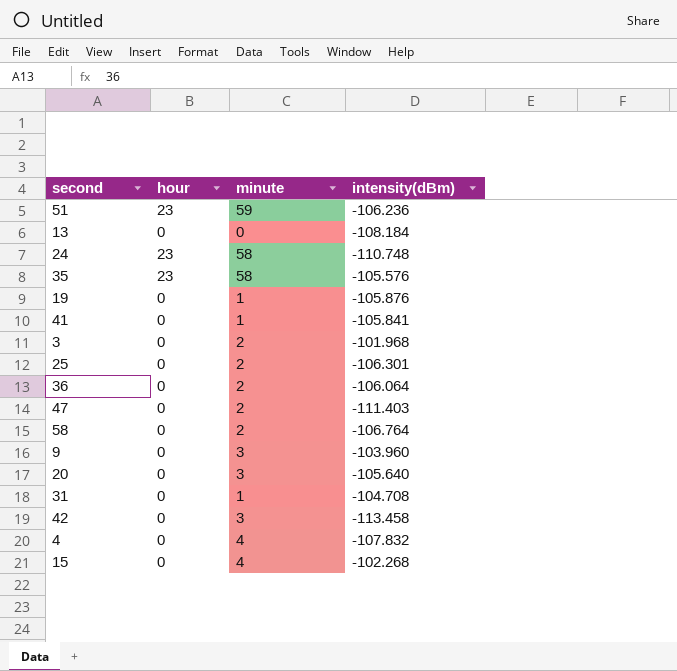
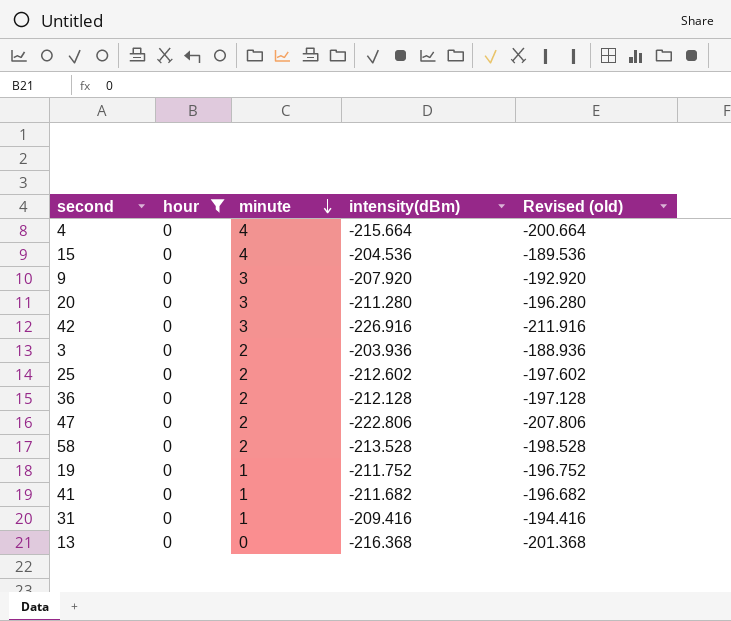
filter: none -> hour = 0
row order: none -> minute descending
column Revised (old) | formula: none -> [intensity(dBm)] + 15
4 | intensity(dBm): -107.832 -> -215.664
15 | intensity(dBm): -102.268 -> -204.536
9 | intensity(dBm): -103.960 -> -207.920
20 | intensity(dBm): -105.640 -> -211.280
42 | intensity(dBm): -113.458 -> -226.916
3 | intensity(dBm): -101.968 -> -203.936
25 | intensity(dBm): -106.301 -> -212.602
36 | intensity(dBm): -106.064 -> -212.128
47 | intensity(dBm): -111.403 -> -222.806
58 | intensity(dBm): -106.764 -> -213.528
19 | intensity(dBm): -105.876 -> -211.752
41 | intensity(dBm): -105.841 -> -211.682
31 | intensity(dBm): -104.708 -> -209.416
13 | intensity(dBm): -108.184 -> -216.368

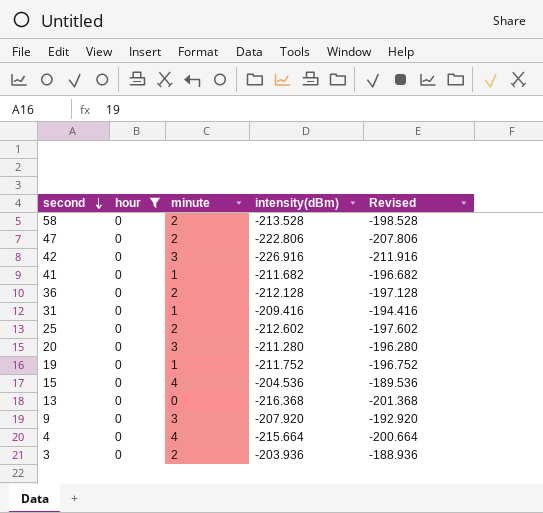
row order: minute descending -> second descending
column name: Revised (old) -> Revised

